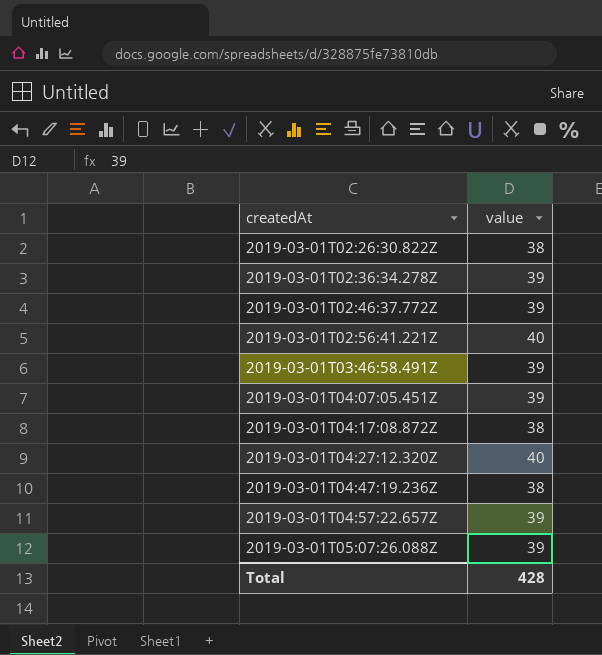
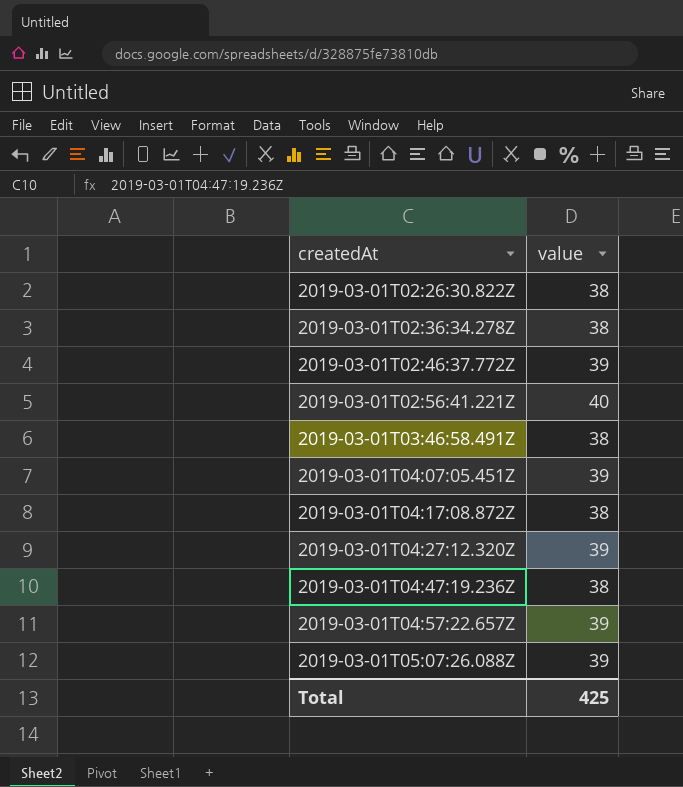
2019-03-01T02:36:34.278Z | value: 39 -> 38
2019-03-01T03:46:58.491Z | value: 39 -> 38
2019-03-01T04:27:12.320Z | value: 40 -> 39
Total | value: 428 -> 425

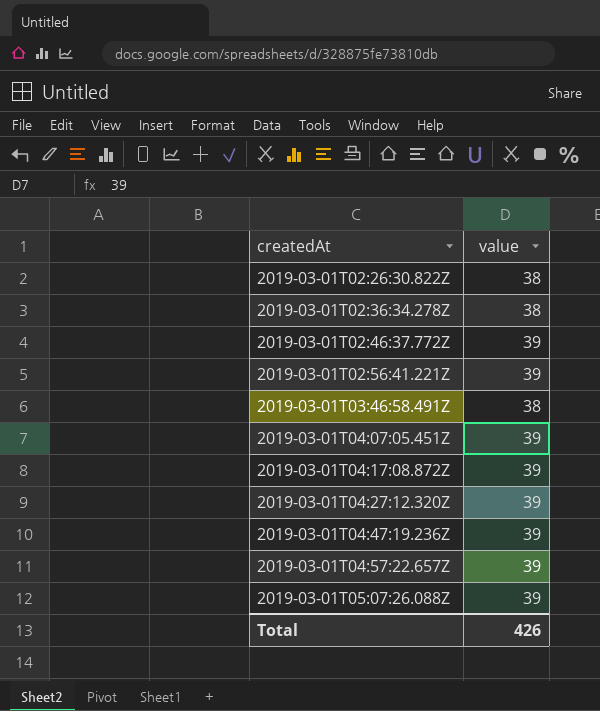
2019-03-01T02:56:41.221Z | value: 40 -> 39
2019-03-01T04:17:08.872Z | value: 38 -> 39
2019-03-01T04:47:19.236Z | value: 38 -> 39
Total | value: 425 -> 426

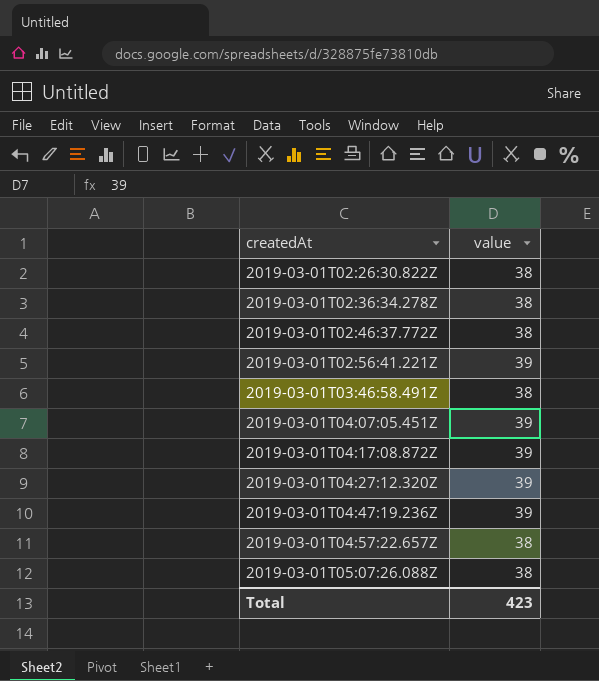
2019-03-01T02:46:37.772Z | value: 39 -> 38
2019-03-01T04:57:22.657Z | value: 39 -> 38
2019-03-01T05:07:26.088Z | value: 39 -> 38
Total | value: 426 -> 423

